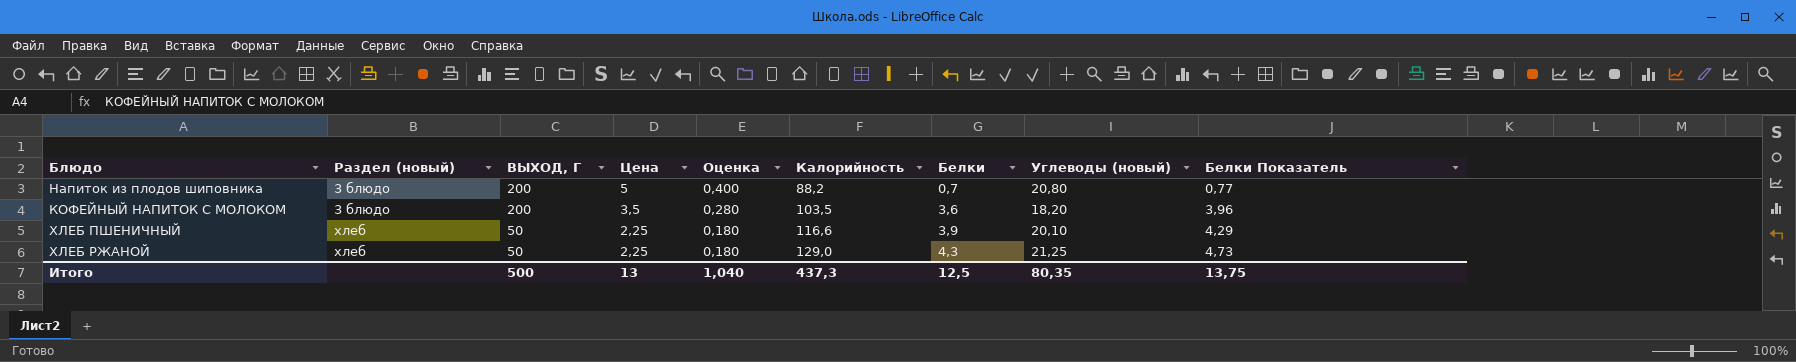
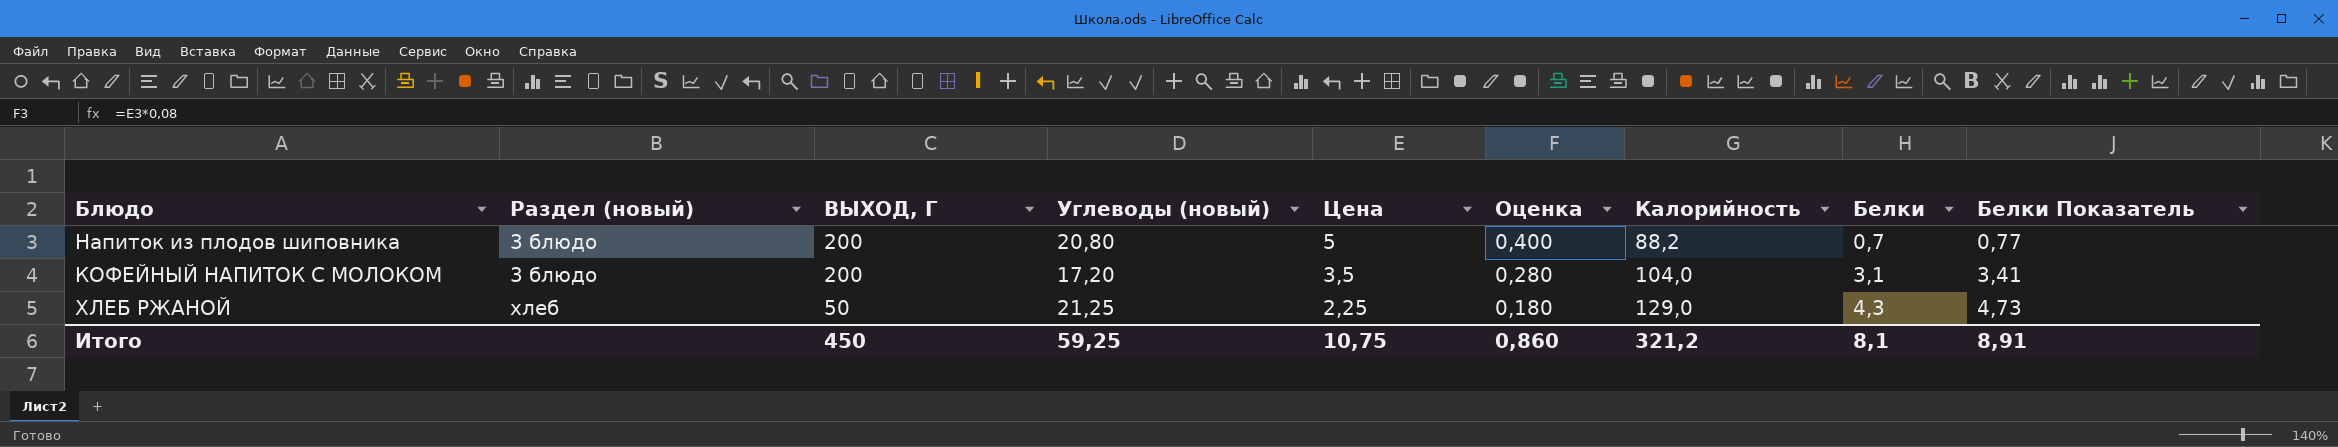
column Углеводы (новый) | position: 8 -> 4
row ХЛЕБ ПШЕНИЧНЫЙ: хлеб | 50 | 2,25 | 0,180 | 116,6 | 3,9 | 20,10 | 4,29 -> none
КОФЕЙНЫЙ НАПИТОК С МОЛОКОМ | Углеводы (новый): 18,20 -> 17,20
КОФЕЙНЫЙ НАПИТОК С МОЛОКОМ | Калорийность: 103,5 -> 104,0
КОФЕЙНЫЙ НАПИТОК С МОЛОКОМ | Белки: 3,6 -> 3,1
КОФЕЙНЫЙ НАПИТОК С МОЛОКОМ | Белки Показатель: 3,96 -> 3,41
Итого | ВЫХОД, Г: 500 -> 450
Итого | Углеводы (новый): 80,35 -> 59,25
Итого | Цена: 13 -> 10,75
Итого | Оценка: 1,040 -> 0,860
Итого | Калорийность: 437,3 -> 321,2
Итого | Белки: 12,5 -> 8,1
Итого | Белки Показатель: 13,75 -> 8,91

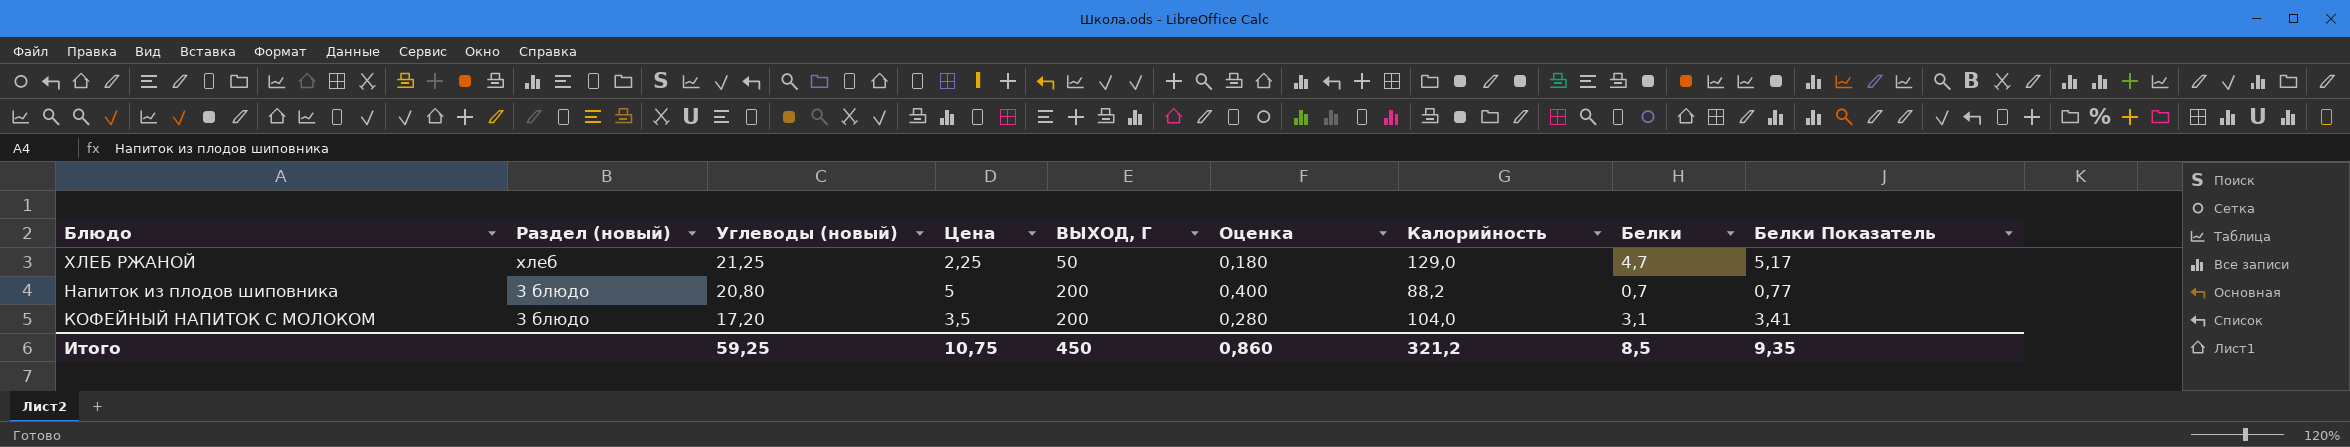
row order: Раздел (новый) ascending -> Блюдо descending
column ВЫХОД, Г | position: 3 -> 5
ХЛЕБ РЖАНОЙ | Белки: 4,3 -> 4,7
ХЛЕБ РЖАНОЙ | Белки Показатель: 4,73 -> 5,17
Итого | Белки: 8,1 -> 8,5
Итого | Белки Показатель: 8,91 -> 9,35

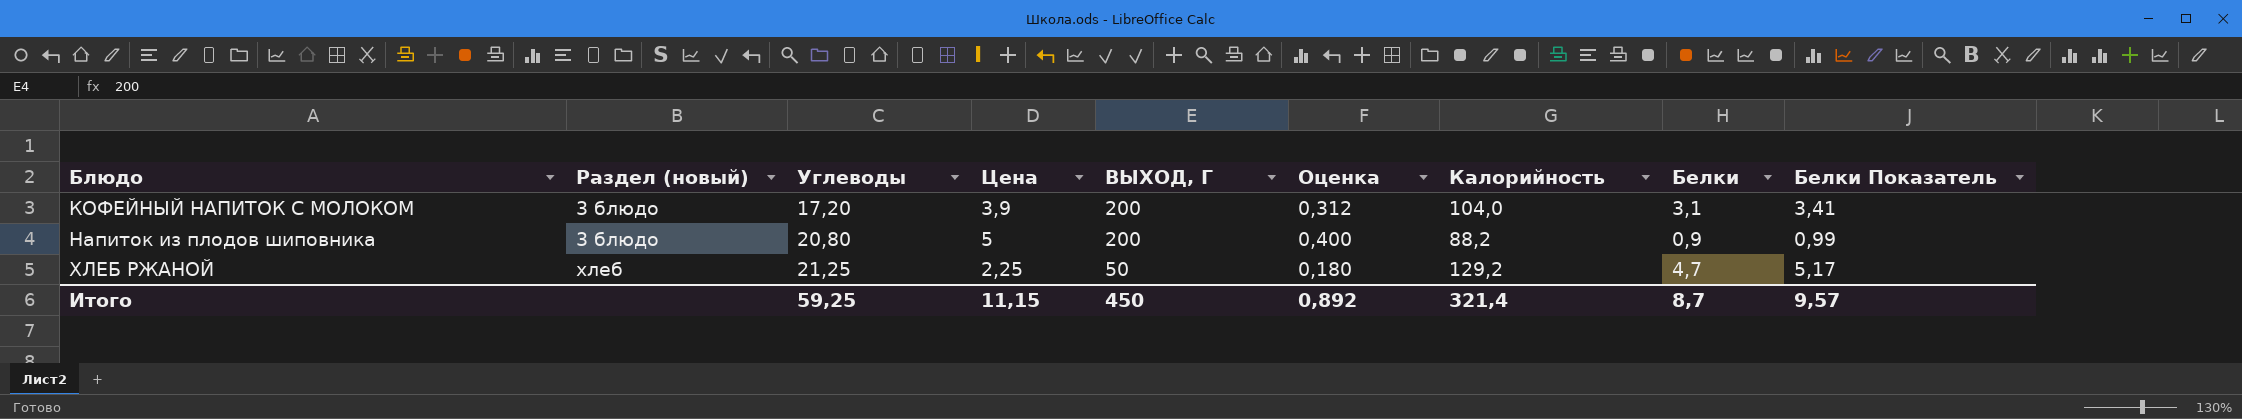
row order: Блюдо descending -> Блюдо ascending
column name: Углеводы (новый) -> Углеводы
КОФЕЙНЫЙ НАПИТОК С МОЛОКОМ | Цена: 3,5 -> 3,9
КОФЕЙНЫЙ НАПИТОК С МОЛОКОМ | Оценка: 0,280 -> 0,312
Напиток из плодов шиповника | Белки: 0,7 -> 0,9
Напиток из плодов шиповника | Белки Показатель: 0,77 -> 0,99
ХЛЕБ РЖАНОЙ | Калорийность: 129,0 -> 129,2
Итого | Цена: 10,75 -> 11,15
Итого | Оценка: 0,860 -> 0,892
Итого | Калорийность: 321,2 -> 321,4
Итого | Белки: 8,5 -> 8,7
Итого | Белки Показатель: 9,35 -> 9,57

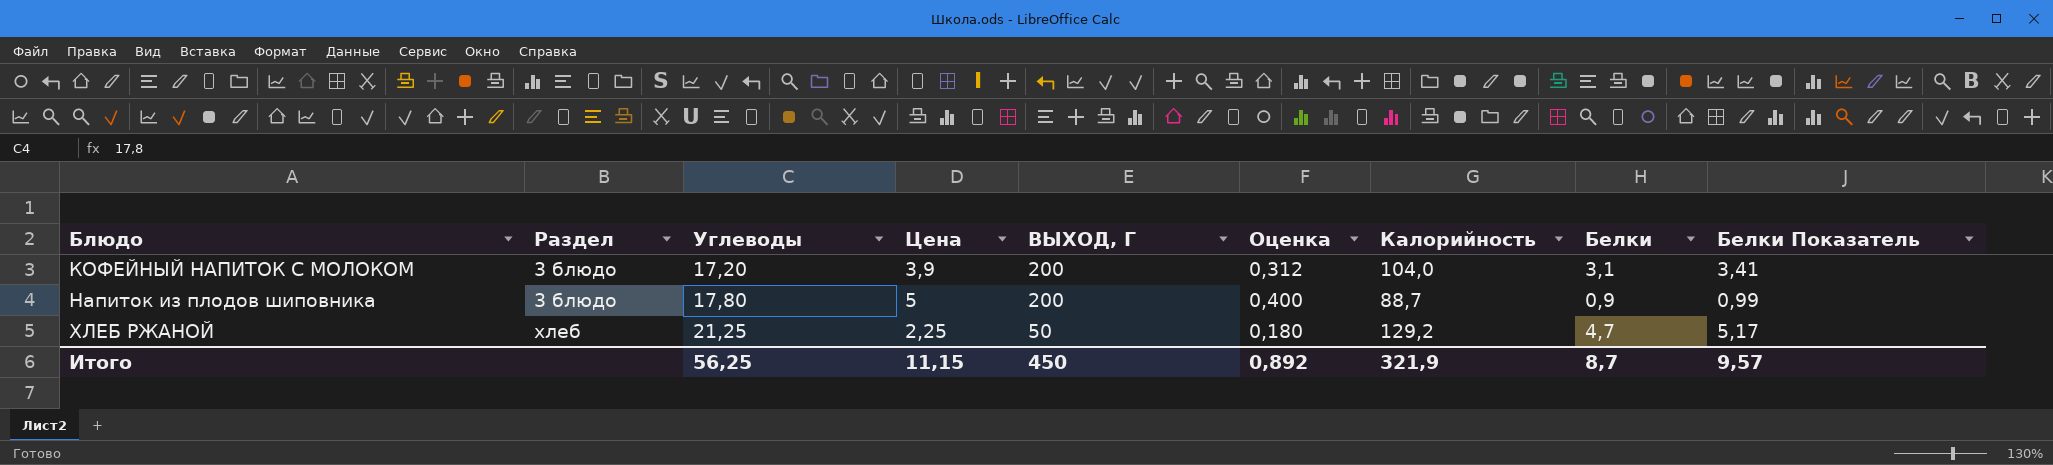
column name: Раздел (новый) -> Раздел
Напиток из плодов шиповника | Углеводы: 20,80 -> 17,80
Напиток из плодов шиповника | Калорийность: 88,2 -> 88,7
Итого | Углеводы: 59,25 -> 56,25
Итого | Калорийность: 321,4 -> 321,9

